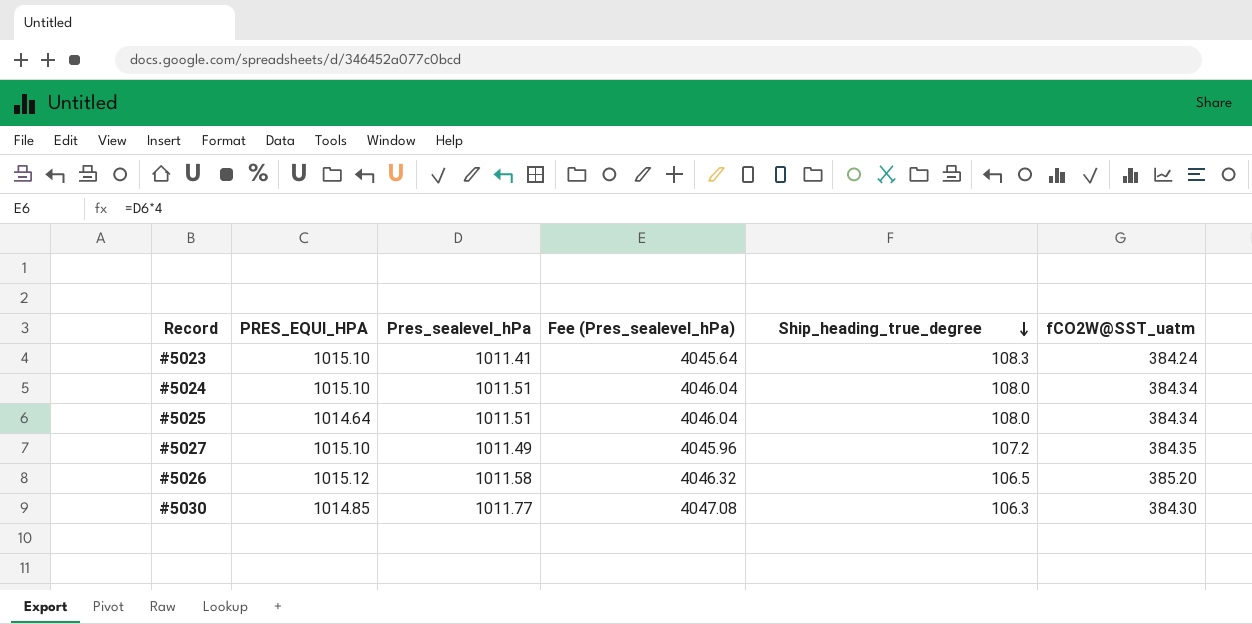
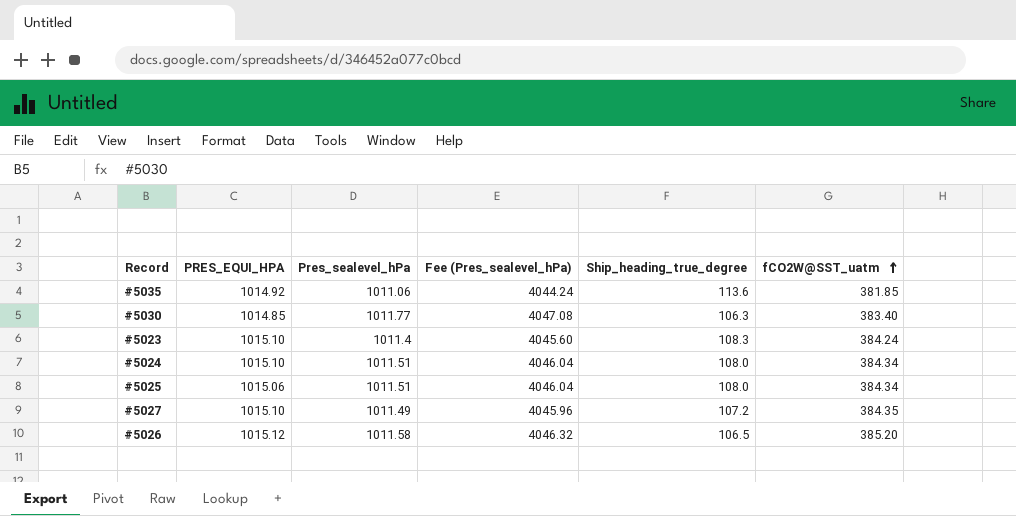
row order: Ship_heading_true_degree descending -> fCO2W@SST_uatm ascending
row #5035: none -> 1014.92 | 1011.06 | 4044.24 | 113.6 | 381.85
#5030 | fCO2W@SST_uatm: 384.30 -> 383.40
#5023 | Pres_sealevel_hPa: 1011.41 -> 1011.4
#5023 | Fee (Pres_sealevel_hPa): 4045.64 -> 4045.60
#5025 | PRES_EQUI_HPA: 1014.64 -> 1015.06

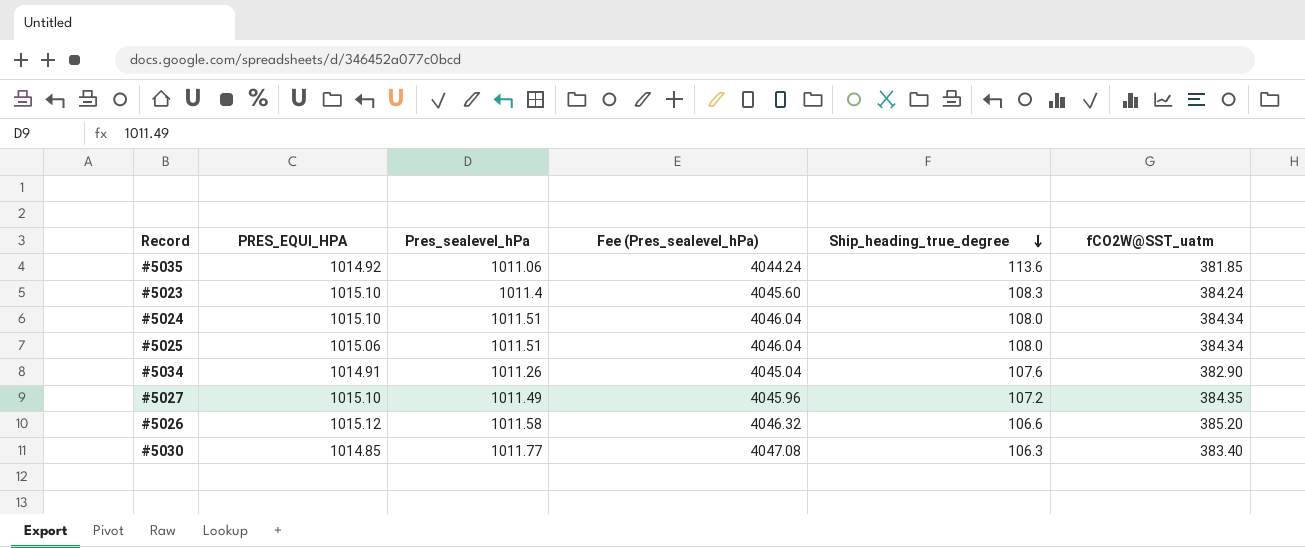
row order: fCO2W@SST_uatm ascending -> Ship_heading_true_degree descending
row #5034: none -> 1014.91 | 1011.26 | 4045.04 | 107.6 | 382.90
#5026 | Ship_heading_true_degree: 106.5 -> 106.6

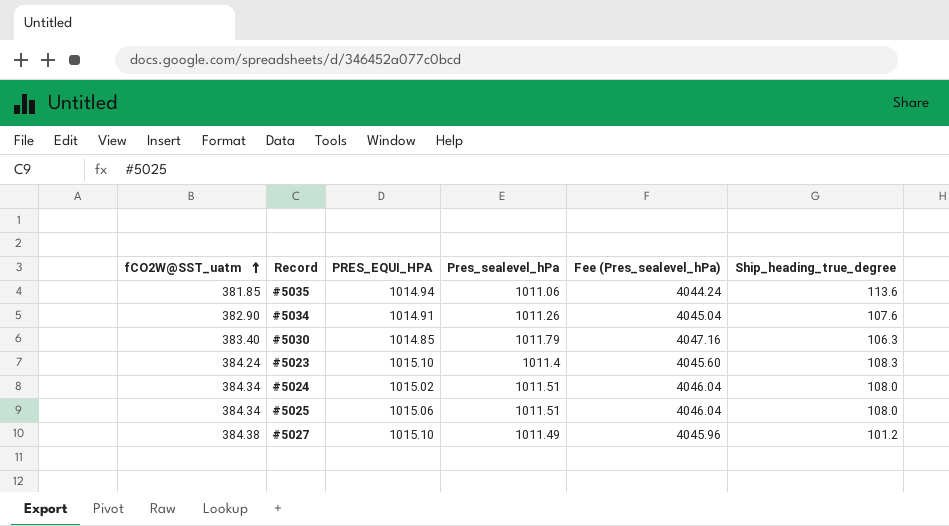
row order: Ship_heading_true_degree descending -> fCO2W@SST_uatm ascending
column fCO2W@SST_uatm | position: 6 -> 1
row #5026: 1015.12 | 1011.58 | 4046.32 | 106.6 | 385.20 -> none
#5035 | PRES_EQUI_HPA: 1014.92 -> 1014.94
#5030 | Pres_sealevel_hPa: 1011.77 -> 1011.79
#5030 | Fee (Pres_sealevel_hPa): 4047.08 -> 4047.16
#5024 | PRES_EQUI_HPA: 1015.10 -> 1015.02
#5027 | fCO2W@SST_uatm: 384.35 -> 384.38
#5027 | Ship_heading_true_degree: 107.2 -> 101.2

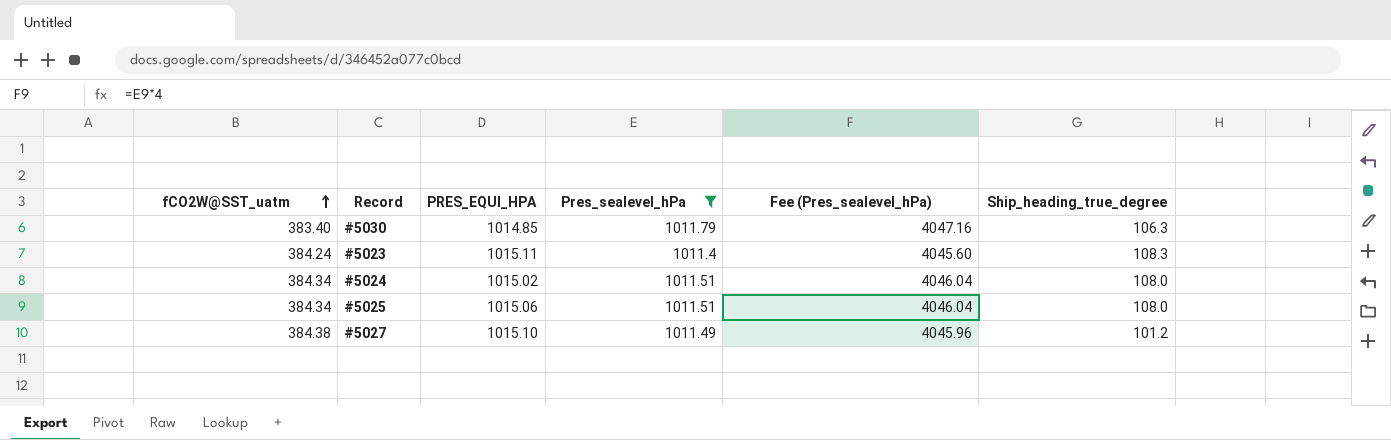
filter: none -> Pres_sealevel_hPa >= 1011.4
#5023 | PRES_EQUI_HPA: 1015.10 -> 1015.11

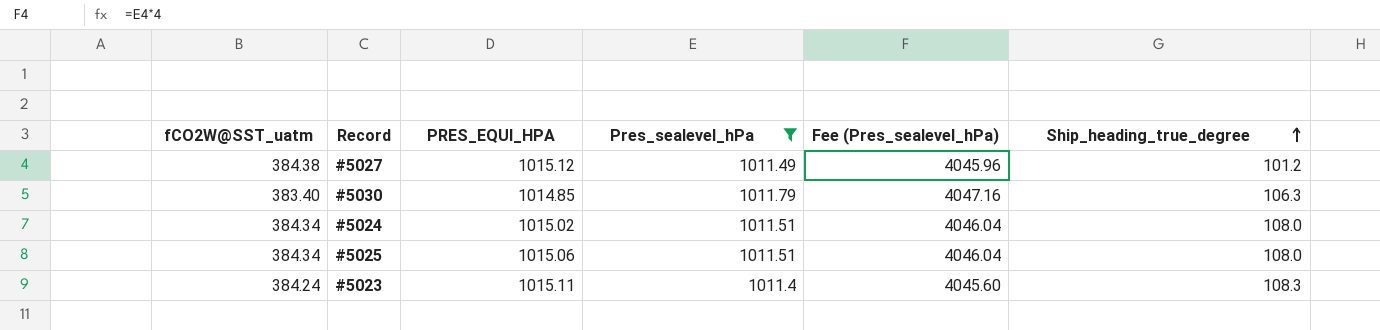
row order: fCO2W@SST_uatm ascending -> Ship_heading_true_degree ascending
#5027 | PRES_EQUI_HPA: 1015.10 -> 1015.12

